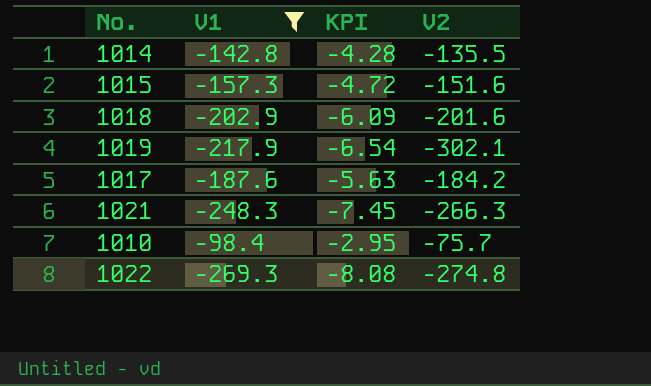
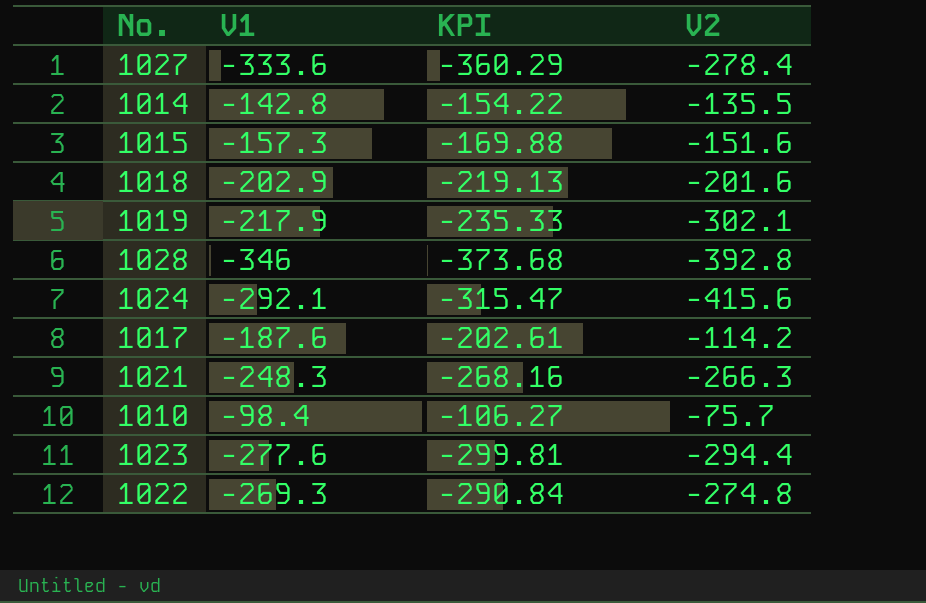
filter: V1 >= -269.3 -> none
column KPI | formula: [V1] * 0.03 -> [V1] * 1.08
1017 | V2: -184.2 -> -114.2

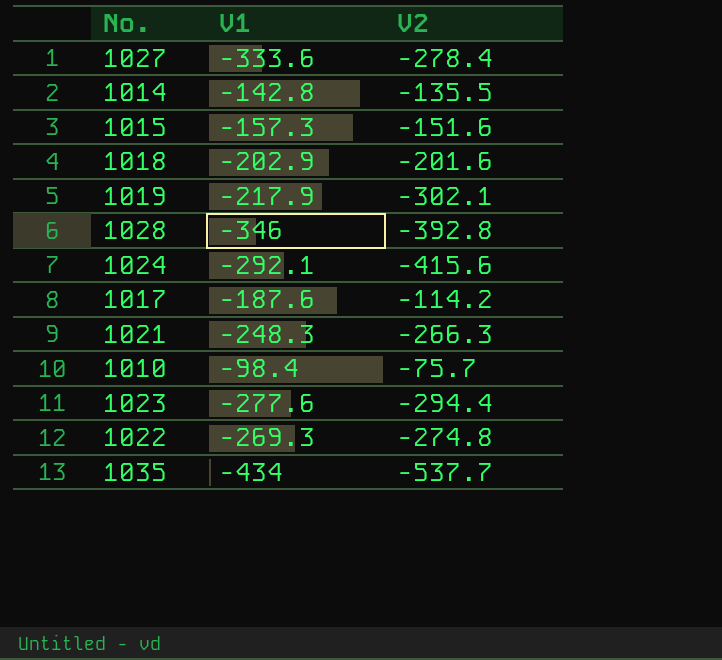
column KPI | formula: [V1] * 1.08 -> none
row 1035: none -> -434 | -537.7

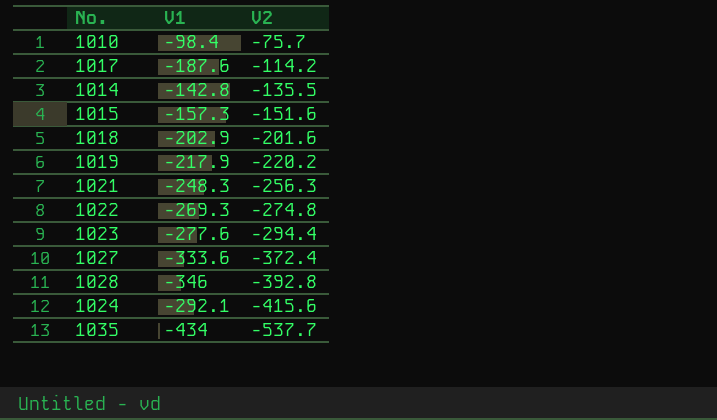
row order: none -> V2 descending
1019 | V2: -302.1 -> -220.2
1021 | V2: -266.3 -> -256.3
1027 | V2: -278.4 -> -372.4

